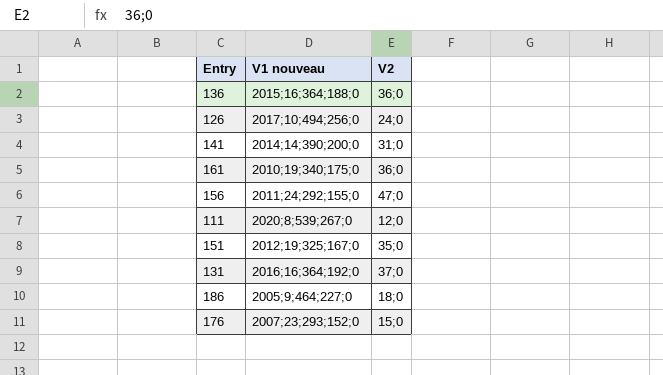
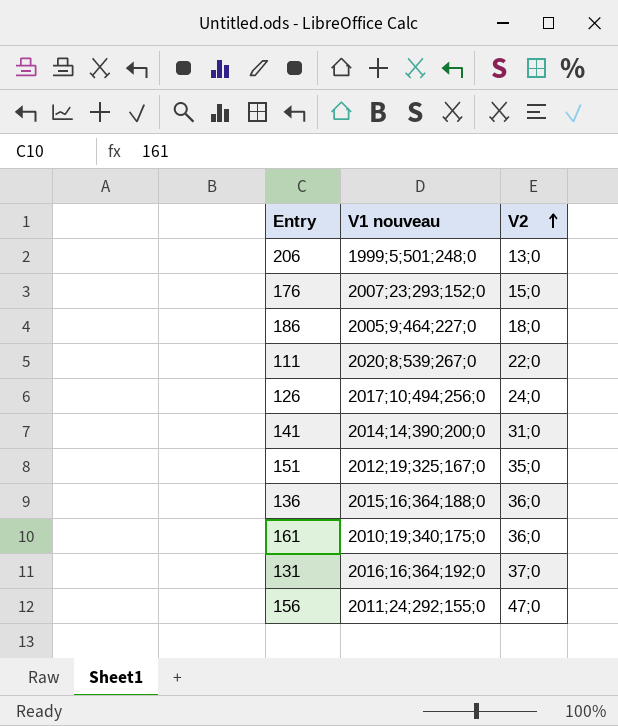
row order: none -> V2 ascending
row 206: none -> 1999;5;501;248;0 | 13;0
111 | V2: 12;0 -> 22;0

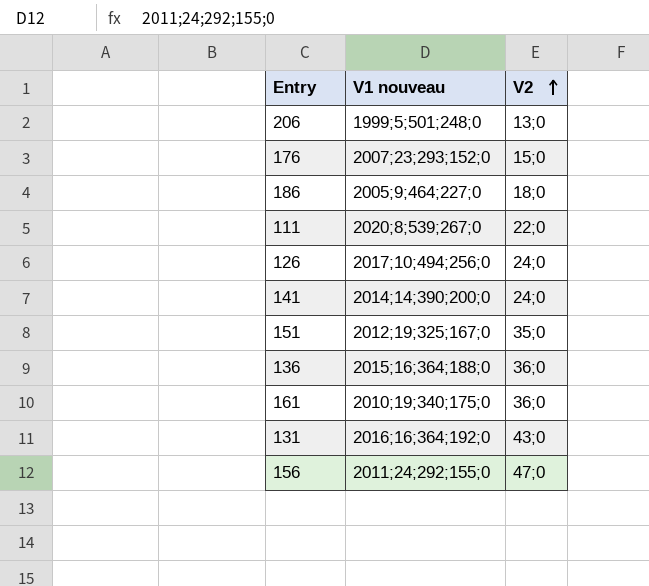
141 | V2: 31;0 -> 24;0
131 | V2: 37;0 -> 43;0

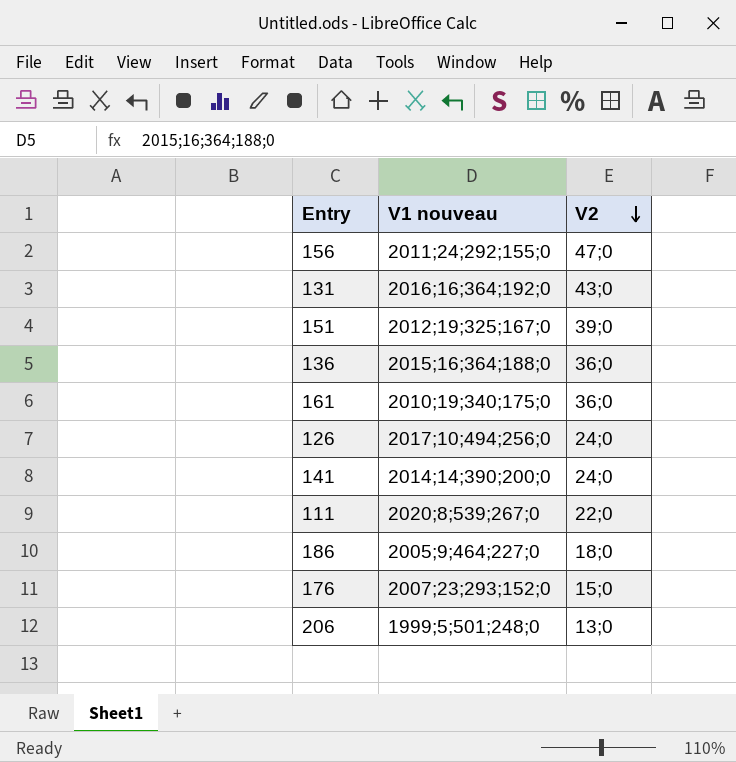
row order: V2 ascending -> V2 descending
151 | V2: 35;0 -> 39;0

